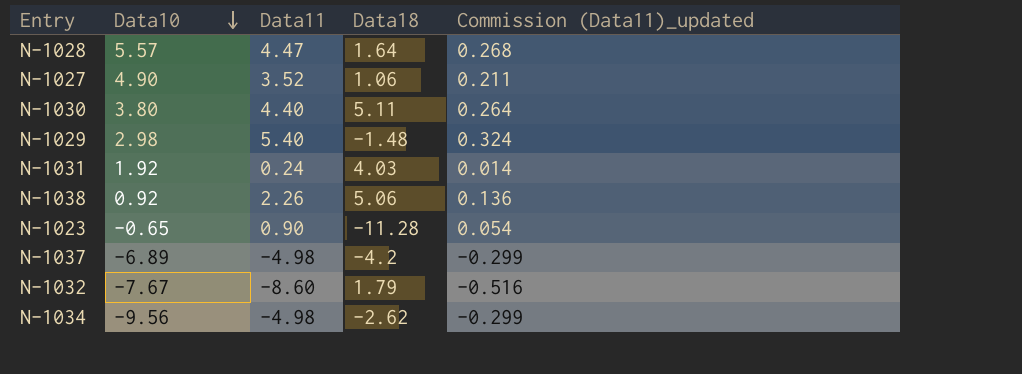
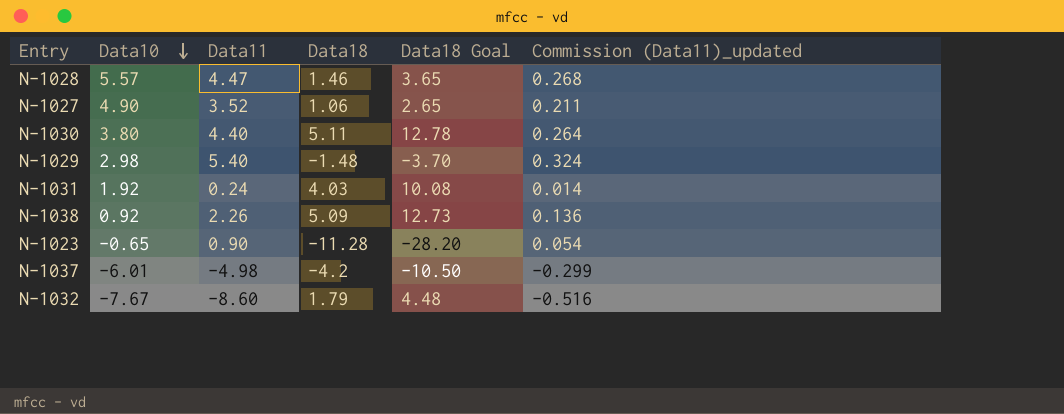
column Data18 Goal | formula: none -> [Data18] * 2.5
row N-1034: -9.56 | -4.98 | -2.62 | -0.299 -> none
N-1028 | Data18: 1.64 -> 1.46
N-1038 | Data18: 5.06 -> 5.09
N-1037 | Data10: -6.89 -> -6.01

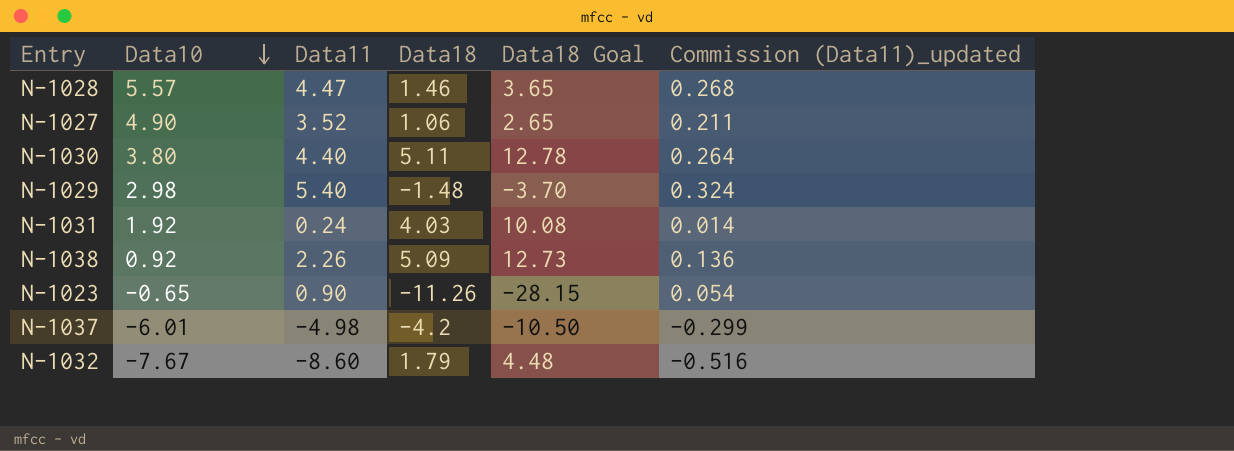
N-1023 | Data18: -11.28 -> -11.26
N-1023 | Data18 Goal: -28.20 -> -28.15

